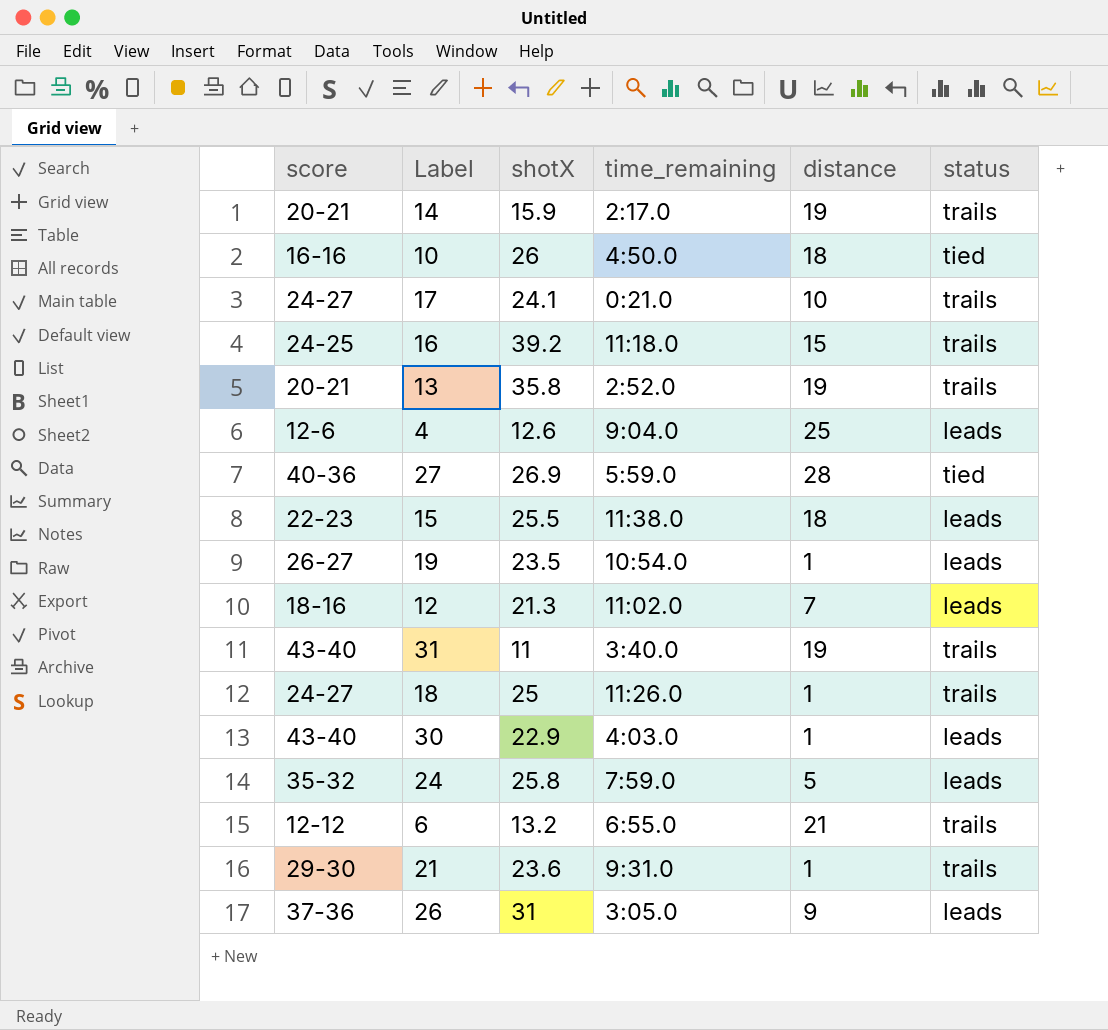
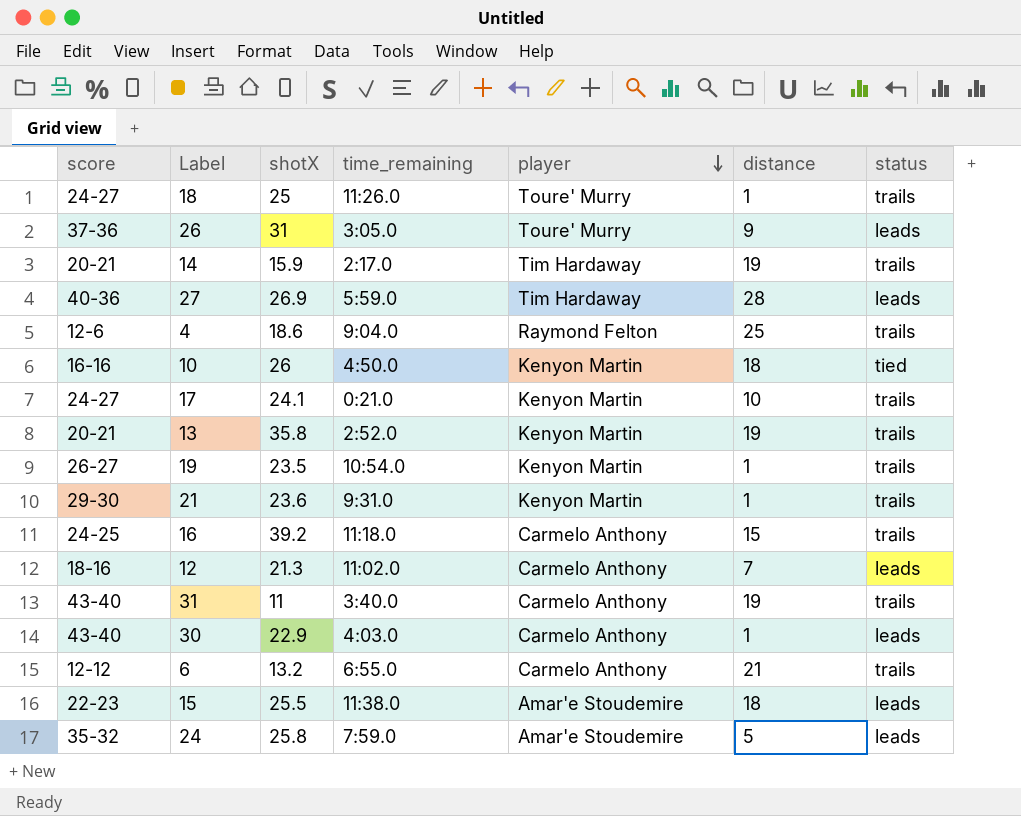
row order: none -> player descending
column player | position: none -> 5
27 | status: tied -> leads
4 | shotX: 12.6 -> 18.6
4 | status: leads -> trails
19 | status: leads -> trails

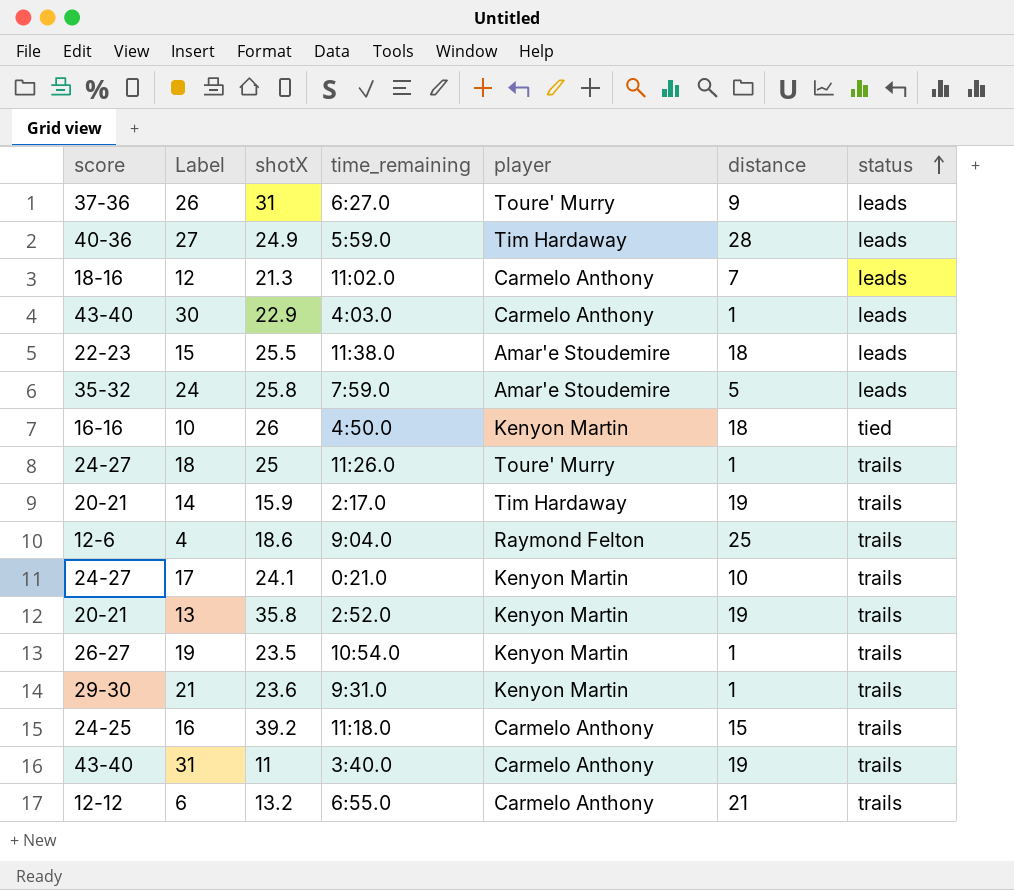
row order: player descending -> status ascending
26 | time_remaining: 3:05.0 -> 6:27.0
27 | shotX: 26.9 -> 24.9

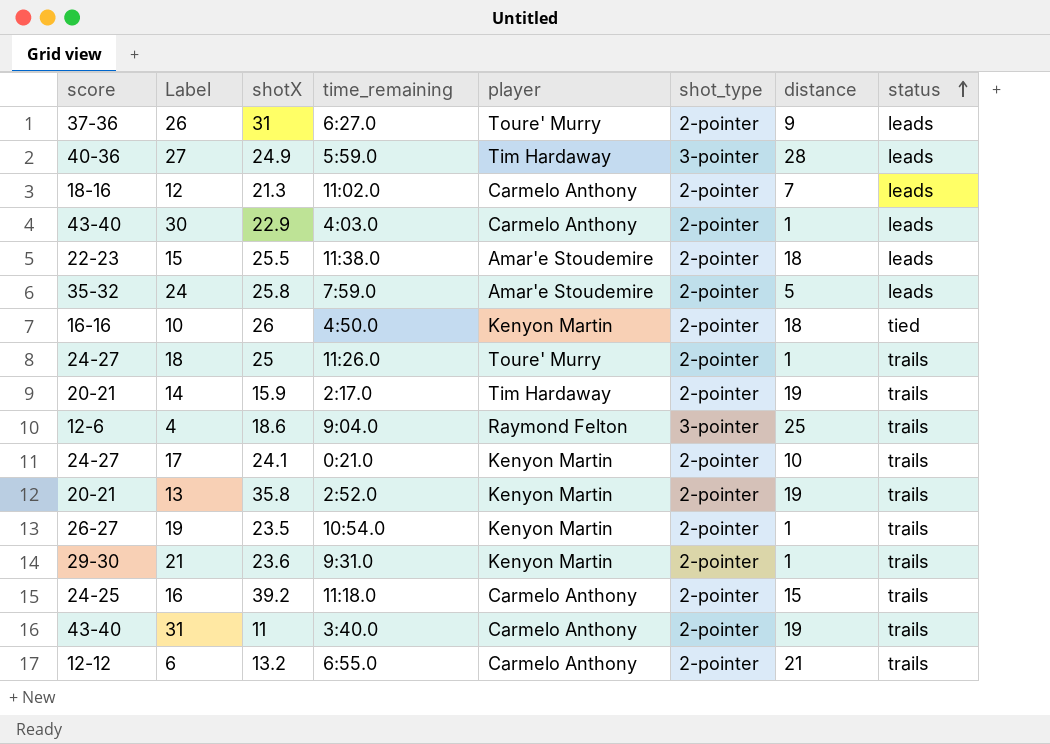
column shot_type | position: none -> 6

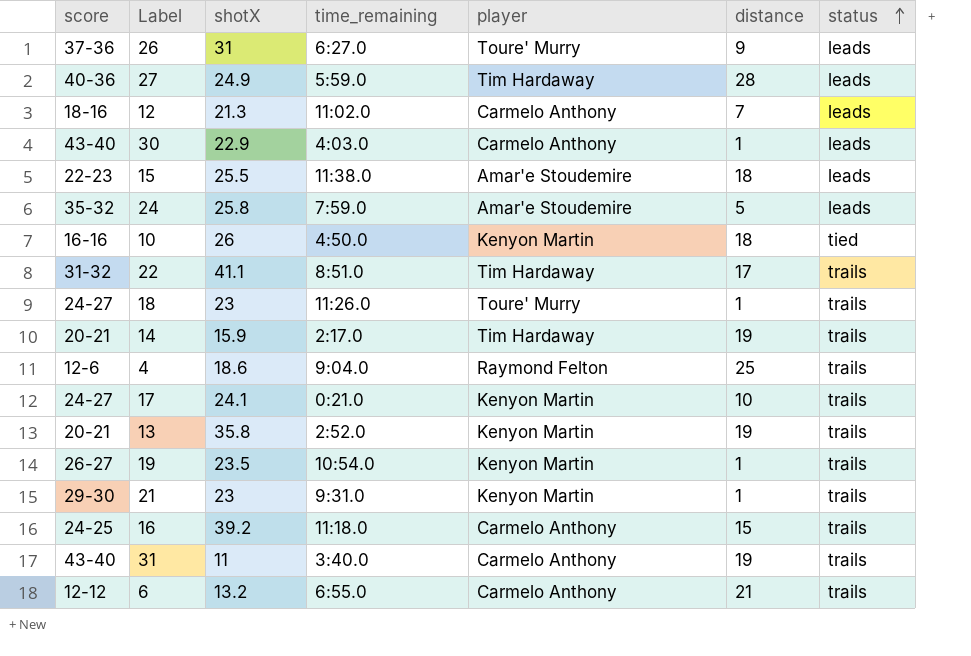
column shot_type | position: 6 -> none
row 22: none -> 31-32 | 41.1 | 8:51.0 | Tim Hardaway | 17 | trails
18 | shotX: 25 -> 23
21 | shotX: 23.6 -> 23

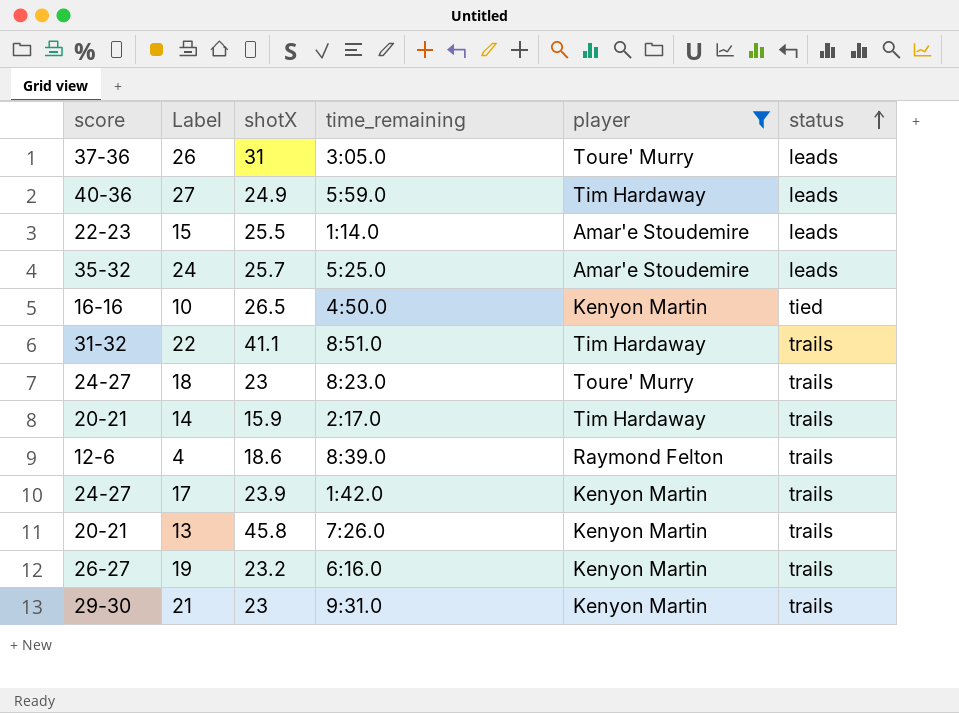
filter: none -> player != Carmelo Anthony
column distance | position: 6 -> none
26 | time_remaining: 6:27.0 -> 3:05.0
15 | time_remaining: 11:38.0 -> 1:14.0
24 | shotX: 25.8 -> 25.7
24 | time_remaining: 7:59.0 -> 5:25.0
10 | shotX: 26 -> 26.5
18 | time_remaining: 11:26.0 -> 8:23.0
4 | time_remaining: 9:04.0 -> 8:39.0
17 | shotX: 24.1 -> 23.9
17 | time_remaining: 0:21.0 -> 1:42.0
13 | shotX: 35.8 -> 45.8
13 | time_remaining: 2:52.0 -> 7:26.0
19 | shotX: 23.5 -> 23.2
19 | time_remaining: 10:54.0 -> 6:16.0

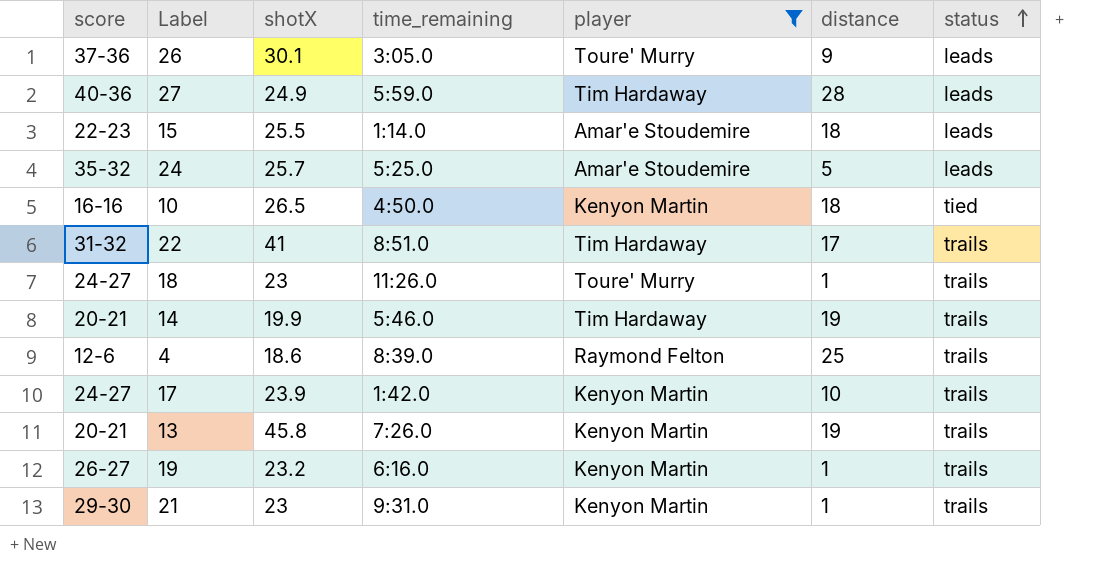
column distance | position: none -> 6
26 | shotX: 31 -> 30.1
22 | shotX: 41.1 -> 41
18 | time_remaining: 8:23.0 -> 11:26.0
14 | shotX: 15.9 -> 19.9
14 | time_remaining: 2:17.0 -> 5:46.0

